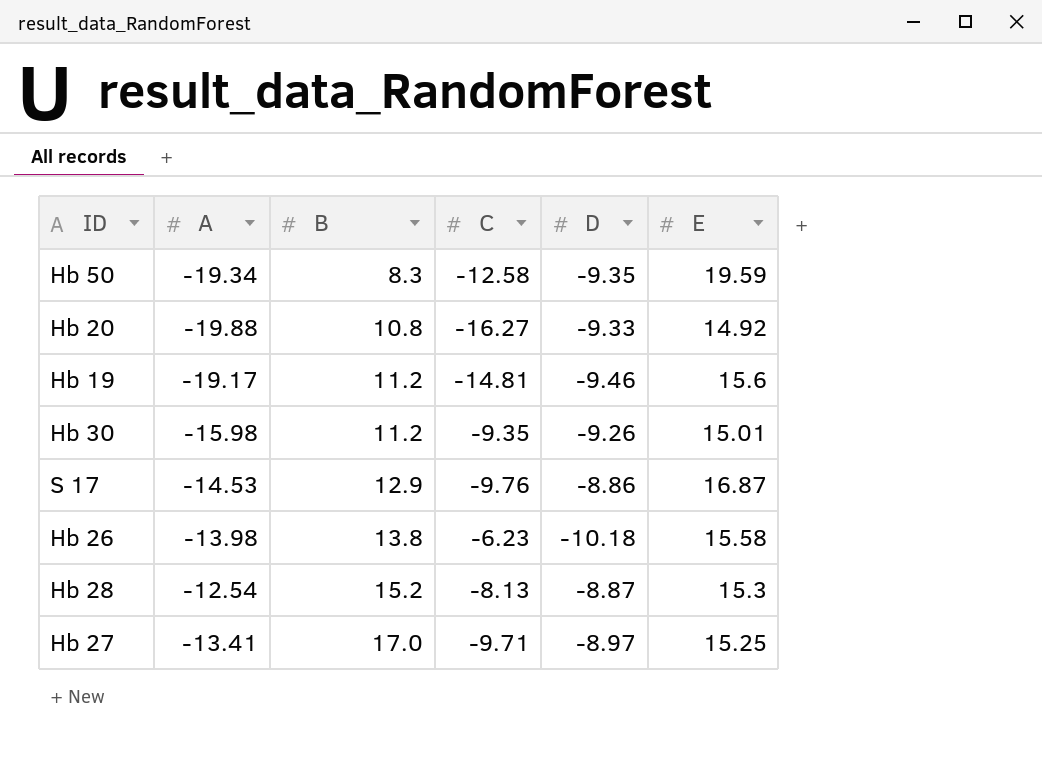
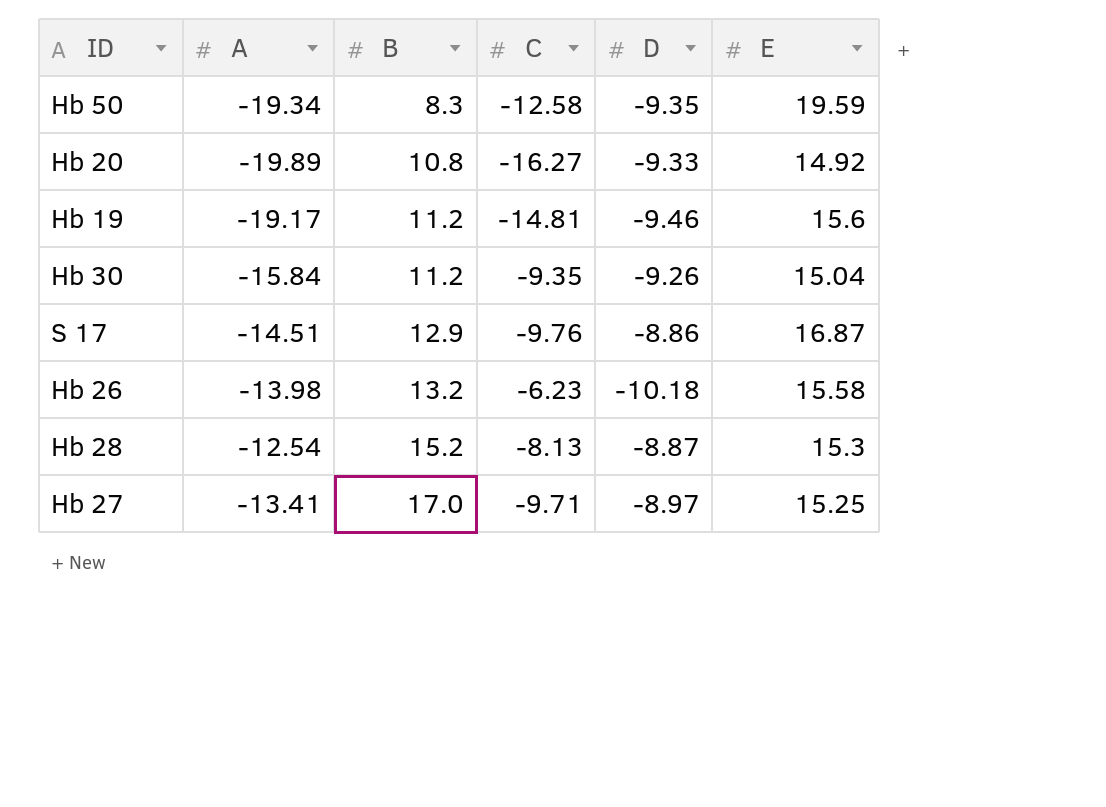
Hb 20 | A: -19.88 -> -19.89
Hb 30 | A: -15.98 -> -15.84
Hb 30 | E: 15.01 -> 15.04
S 17 | A: -14.53 -> -14.51
Hb 26 | B: 13.8 -> 13.2

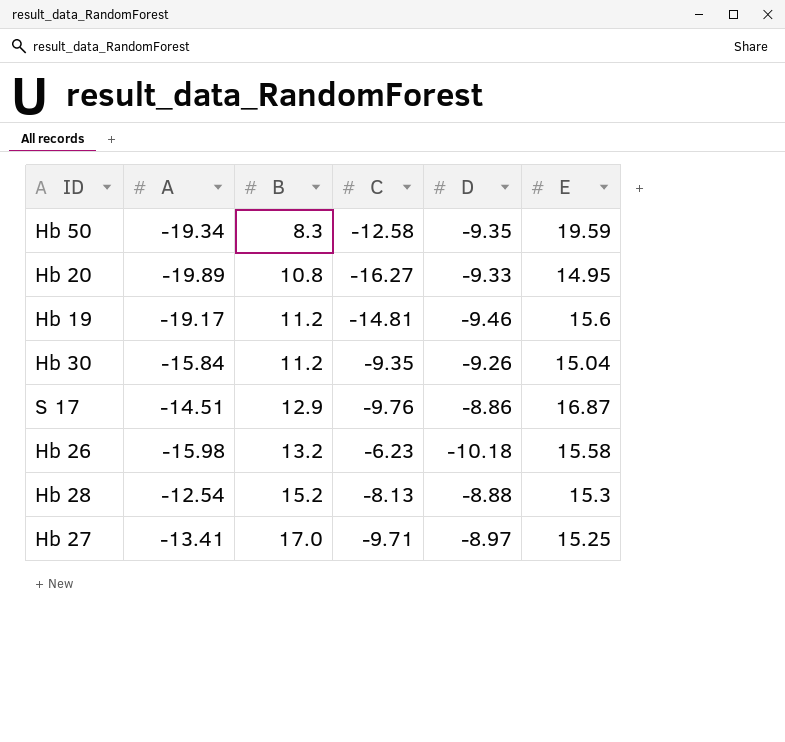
Hb 20 | E: 14.92 -> 14.95
Hb 26 | A: -13.98 -> -15.98
Hb 28 | D: -8.87 -> -8.88

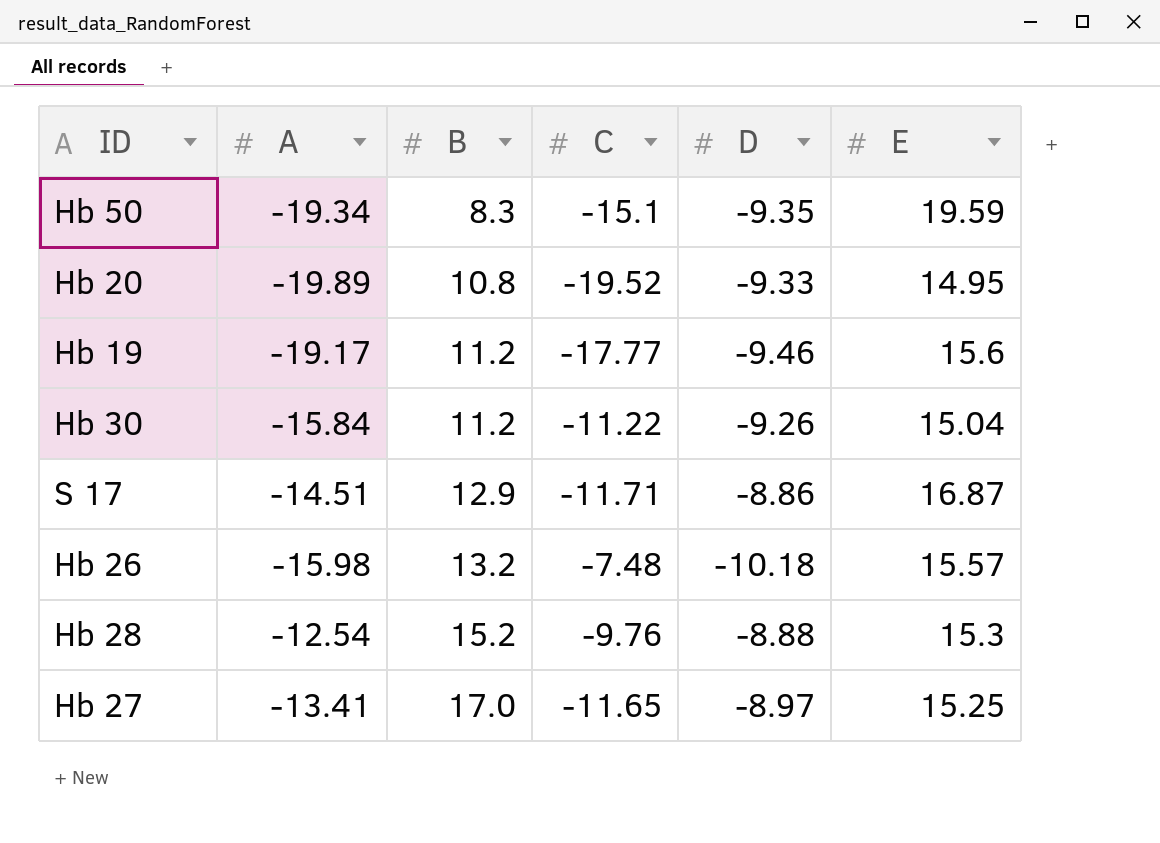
Hb 50 | C: -12.58 -> -15.1
Hb 20 | C: -16.27 -> -19.52
Hb 19 | C: -14.81 -> -17.77
Hb 30 | C: -9.35 -> -11.22
S 17 | C: -9.76 -> -11.71
Hb 26 | C: -6.23 -> -7.48
Hb 26 | E: 15.58 -> 15.57
Hb 28 | C: -8.13 -> -9.76
Hb 27 | C: -9.71 -> -11.65

